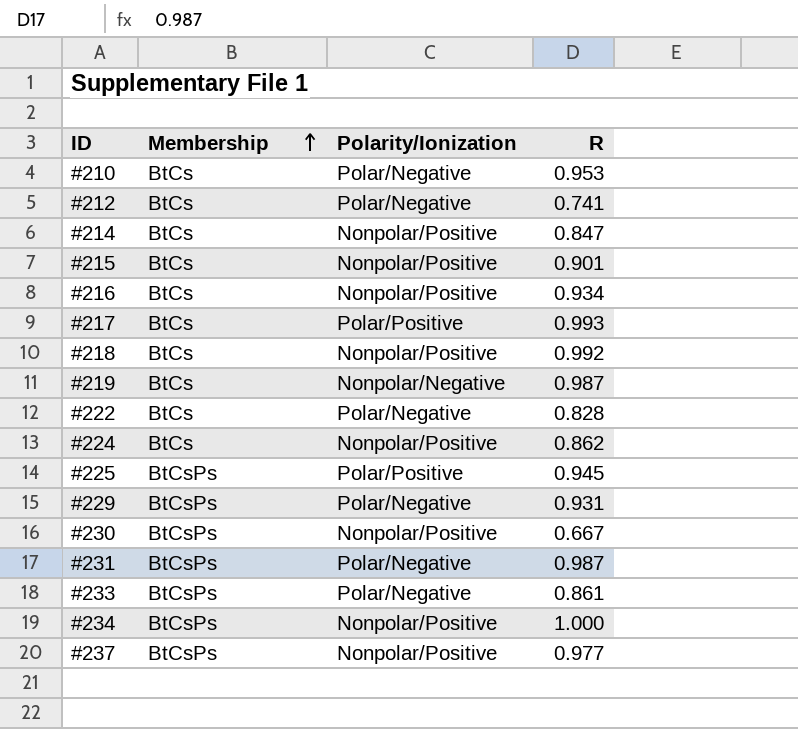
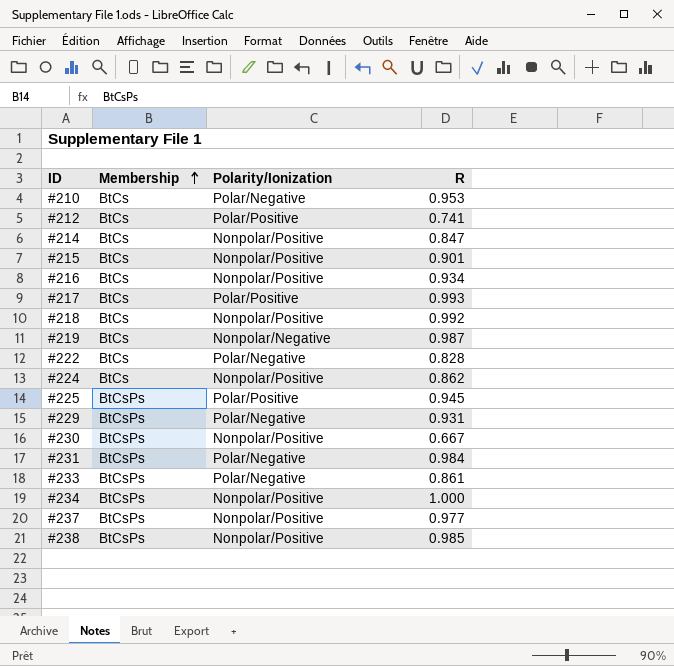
#212 | Polarity/Ionization: Polar/Negative -> Polar/Positive
#231 | R: 0.987 -> 0.984
row #238: none -> BtCsPs | Nonpolar/Positive | 0.985

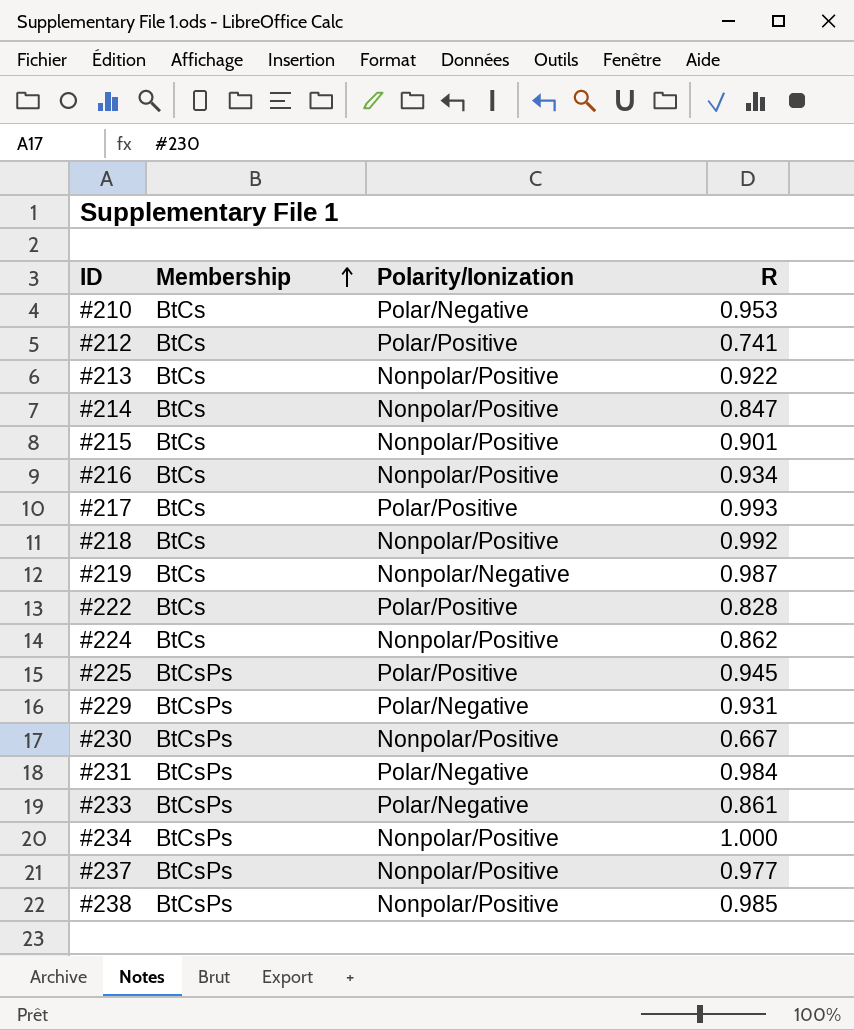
row #213: none -> BtCs | Nonpolar/Positive | 0.922
#222 | Polarity/Ionization: Polar/Negative -> Polar/Positive

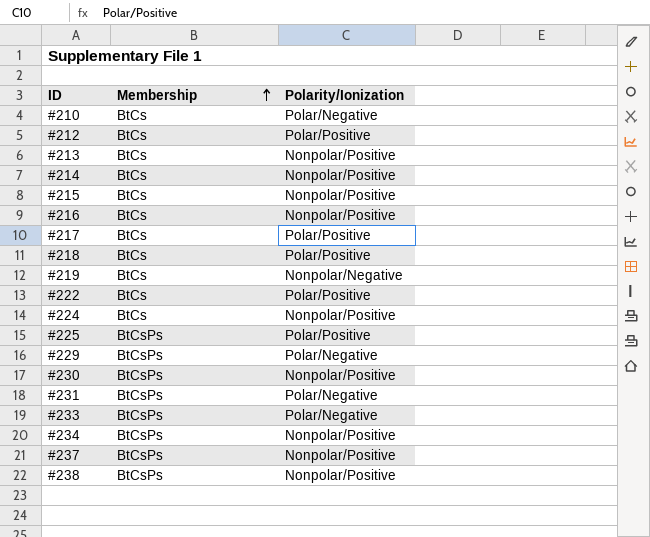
column R | position: 4 -> none
#218 | Polarity/Ionization: Nonpolar/Positive -> Polar/Positive

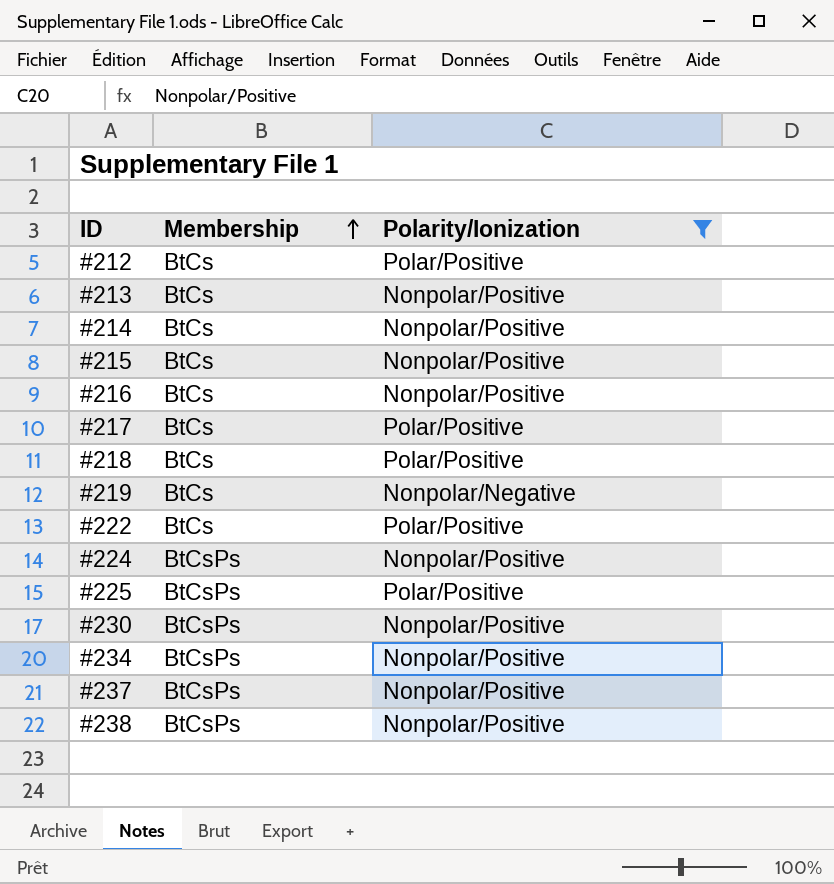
filter: none -> Polarity/Ionization != Polar/Negative
#224 | Membership: BtCs -> BtCsPs

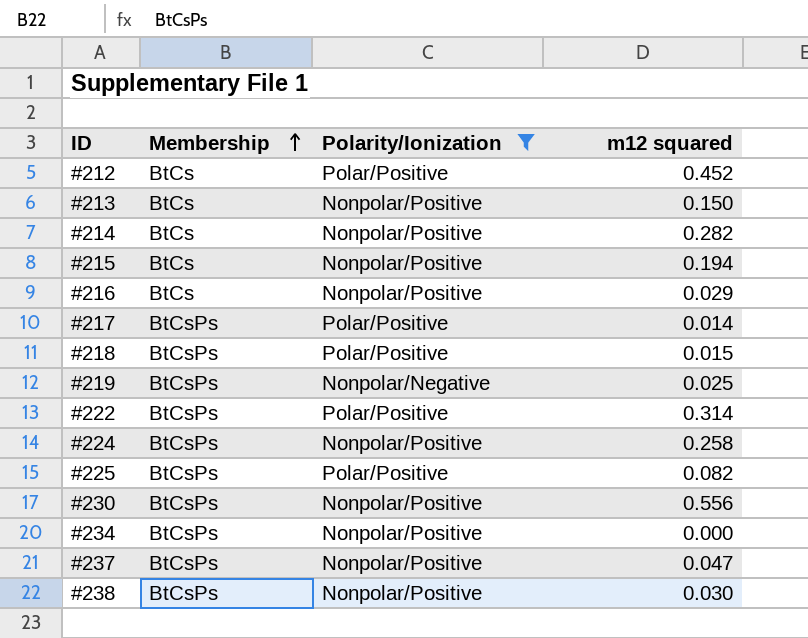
column m12 squared | position: none -> 4
#217 | Membership: BtCs -> BtCsPs
#218 | Membership: BtCs -> BtCsPs
#219 | Membership: BtCs -> BtCsPs
#222 | Membership: BtCs -> BtCsPs

